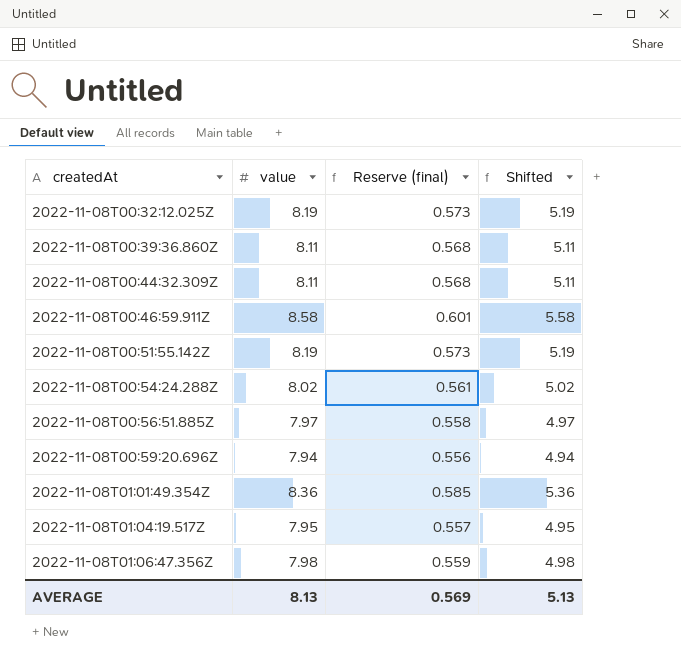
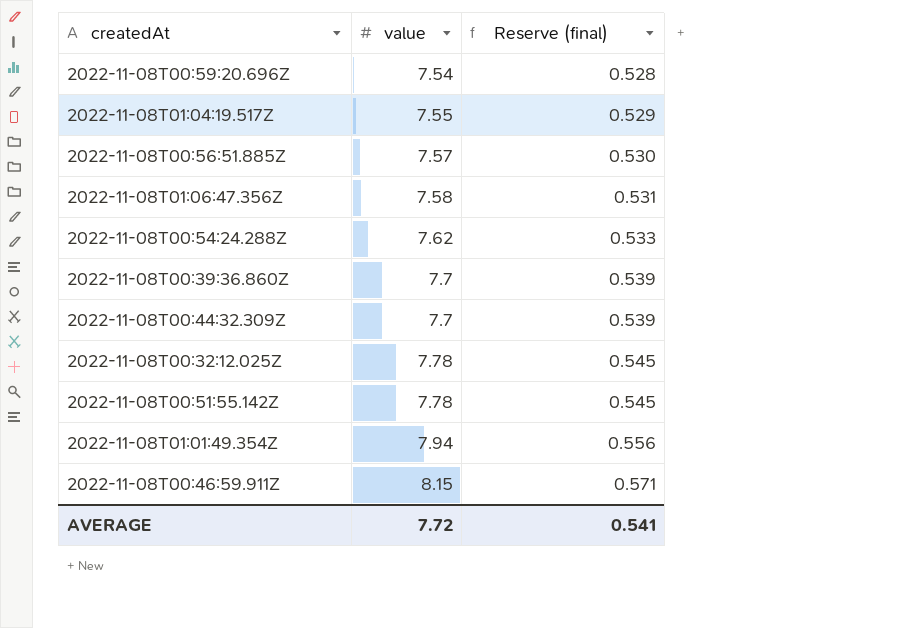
row order: createdAt ascending -> value ascending
column Shifted | formula: [value] - 3 -> none
2022-11-08T00:59:20.696Z | value: 7.94 -> 7.54
2022-11-08T00:59:20.696Z | Reserve (final): 0.556 -> 0.528
2022-11-08T01:04:19.517Z | value: 7.95 -> 7.55
2022-11-08T01:04:19.517Z | Reserve (final): 0.557 -> 0.529
2022-11-08T00:56:51.885Z | value: 7.97 -> 7.57
2022-11-08T00:56:51.885Z | Reserve (final): 0.558 -> 0.530
2022-11-08T01:06:47.356Z | value: 7.98 -> 7.58
2022-11-08T01:06:47.356Z | Reserve (final): 0.559 -> 0.531
2022-11-08T00:54:24.288Z | value: 8.02 -> 7.62
2022-11-08T00:54:24.288Z | Reserve (final): 0.561 -> 0.533
2022-11-08T00:39:36.860Z | value: 8.11 -> 7.7
2022-11-08T00:39:36.860Z | Reserve (final): 0.568 -> 0.539
2022-11-08T00:44:32.309Z | value: 8.11 -> 7.7
2022-11-08T00:44:32.309Z | Reserve (final): 0.568 -> 0.539
2022-11-08T00:32:12.025Z | value: 8.19 -> 7.78
2022-11-08T00:32:12.025Z | Reserve (final): 0.573 -> 0.545
2022-11-08T00:51:55.142Z | value: 8.19 -> 7.78
2022-11-08T00:51:55.142Z | Reserve (final): 0.573 -> 0.545
2022-11-08T01:01:49.354Z | value: 8.36 -> 7.94
2022-11-08T01:01:49.354Z | Reserve (final): 0.585 -> 0.556
2022-11-08T00:46:59.911Z | value: 8.58 -> 8.15
2022-11-08T00:46:59.911Z | Reserve (final): 0.601 -> 0.571
AVERAGE | value: 8.13 -> 7.72
AVERAGE | Reserve (final): 0.569 -> 0.541

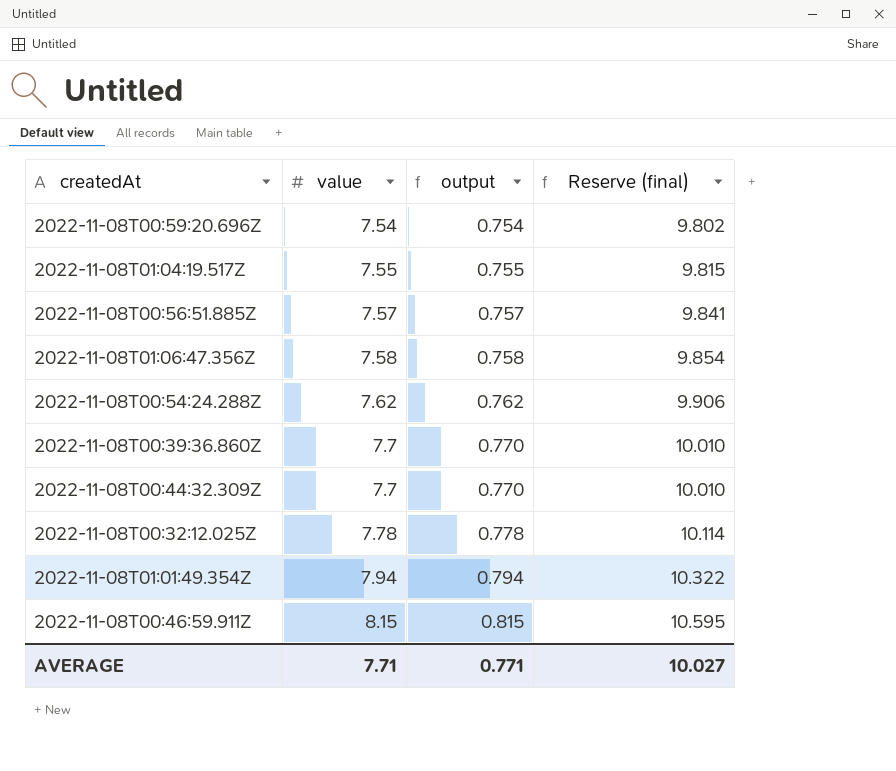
column output | formula: none -> [value] * 0.1
column Reserve (final) | formula: [value] * 0.07 -> [value] * 1.3
row 2022-11-08T00:51:55.142Z: 7.78 | 0.545 -> none
AVERAGE | value: 7.72 -> 7.71
AVERAGE | Reserve (final): 0.541 -> 10.027

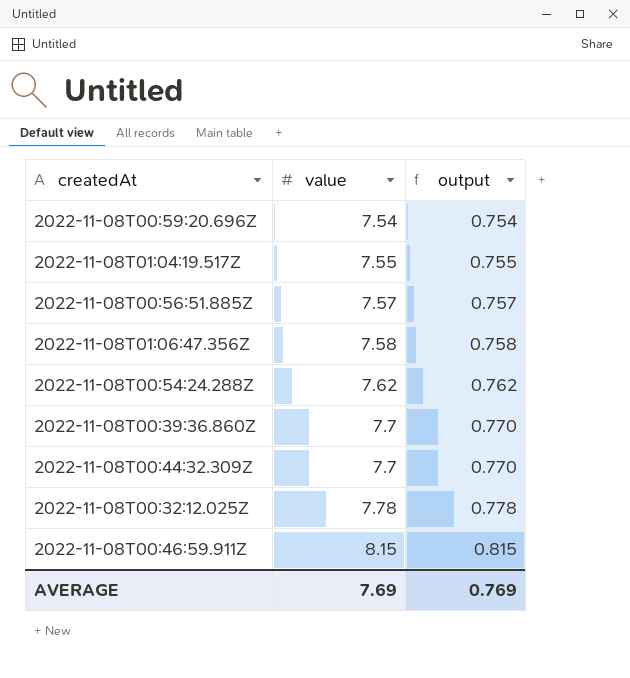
column Reserve (final) | formula: [value] * 1.3 -> none
row 2022-11-08T01:01:49.354Z: 7.94 | 0.794 | 10.322 -> none
AVERAGE | value: 7.71 -> 7.69
AVERAGE | output: 0.771 -> 0.769

